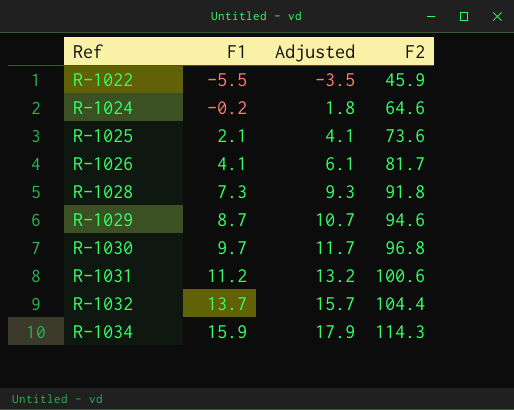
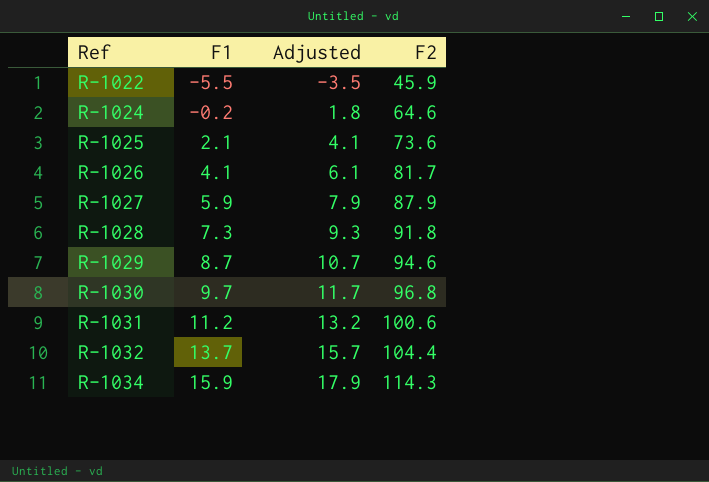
row R-1027: none -> 5.9 | 7.9 | 87.9

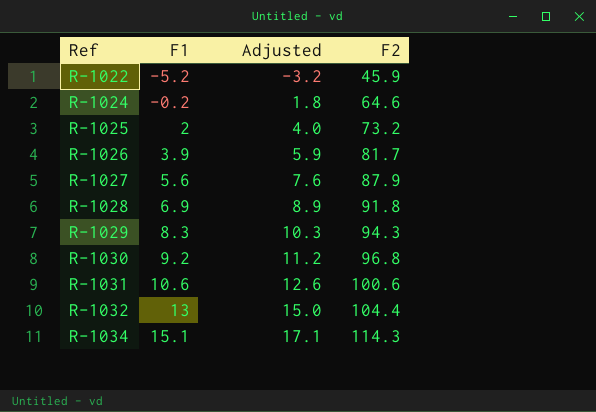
R-1022 | F1: -5.5 -> -5.2
R-1022 | Adjusted: -3.5 -> -3.2
R-1025 | F1: 2.1 -> 2
R-1025 | Adjusted: 4.1 -> 4.0
R-1025 | F2: 73.6 -> 73.2
R-1026 | F1: 4.1 -> 3.9
R-1026 | Adjusted: 6.1 -> 5.9
R-1027 | F1: 5.9 -> 5.6
R-1027 | Adjusted: 7.9 -> 7.6
R-1028 | F1: 7.3 -> 6.9
R-1028 | Adjusted: 9.3 -> 8.9
R-1029 | F1: 8.7 -> 8.3
R-1029 | Adjusted: 10.7 -> 10.3
R-1029 | F2: 94.6 -> 94.3
R-1030 | F1: 9.7 -> 9.2
R-1030 | Adjusted: 11.7 -> 11.2
R-1031 | F1: 11.2 -> 10.6
R-1031 | Adjusted: 13.2 -> 12.6
R-1032 | F1: 13.7 -> 13
R-1032 | Adjusted: 15.7 -> 15.0
R-1034 | F1: 15.9 -> 15.1
R-1034 | Adjusted: 17.9 -> 17.1

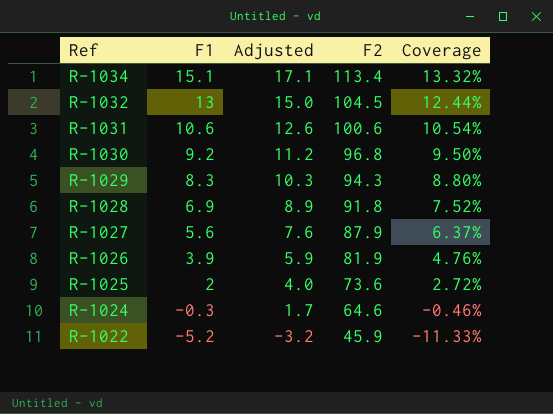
row order: Ref ascending -> Ref descending
column Coverage | formula: none -> [F1] / [F2]
R-1034 | F2: 114.3 -> 113.4
R-1032 | F2: 104.4 -> 104.5
R-1026 | F2: 81.7 -> 81.9
R-1025 | F2: 73.2 -> 73.6
R-1024 | F1: -0.2 -> -0.3
R-1024 | Adjusted: 1.8 -> 1.7

